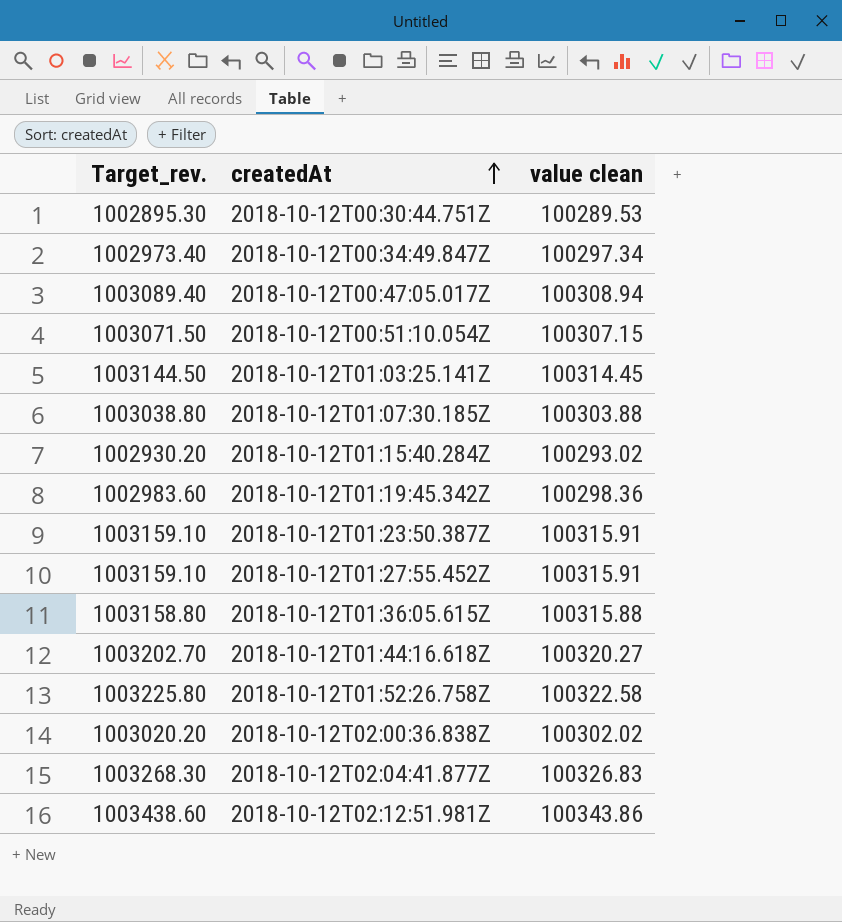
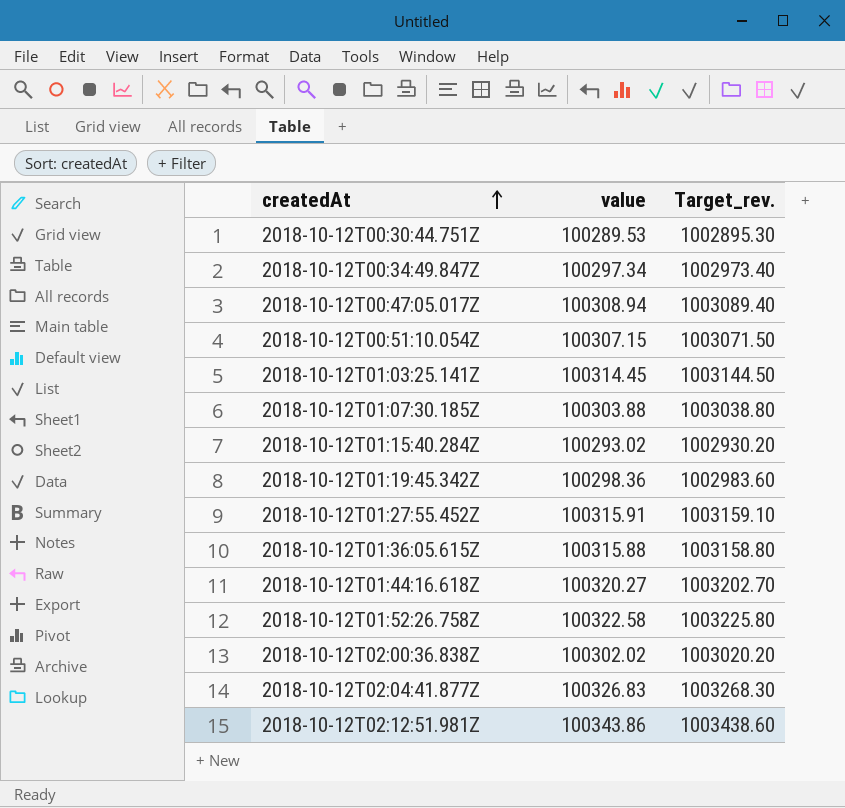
column name: value clean -> value
column Target_rev. | position: 1 -> 3
row 2018-10-12T01:23:50.387Z: 1003159.10 | 100315.91 -> none

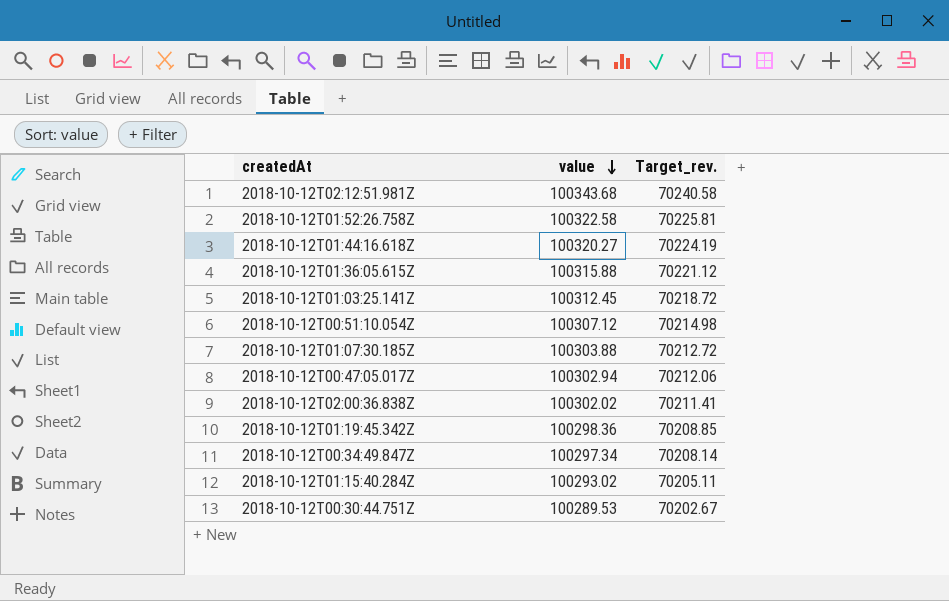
row order: createdAt ascending -> value descending
column Target_rev. | formula: [value] * 10 -> [value] * 0.7
row 2018-10-12T01:27:55.452Z: 100315.91 | 1003159.10 -> none
row 2018-10-12T02:04:41.877Z: 100326.83 | 1003268.30 -> none
2018-10-12T02:12:51.981Z | value: 100343.86 -> 100343.68
2018-10-12T01:03:25.141Z | value: 100314.45 -> 100312.45
2018-10-12T00:51:10.054Z | value: 100307.15 -> 100307.12
2018-10-12T00:47:05.017Z | value: 100308.94 -> 100302.94

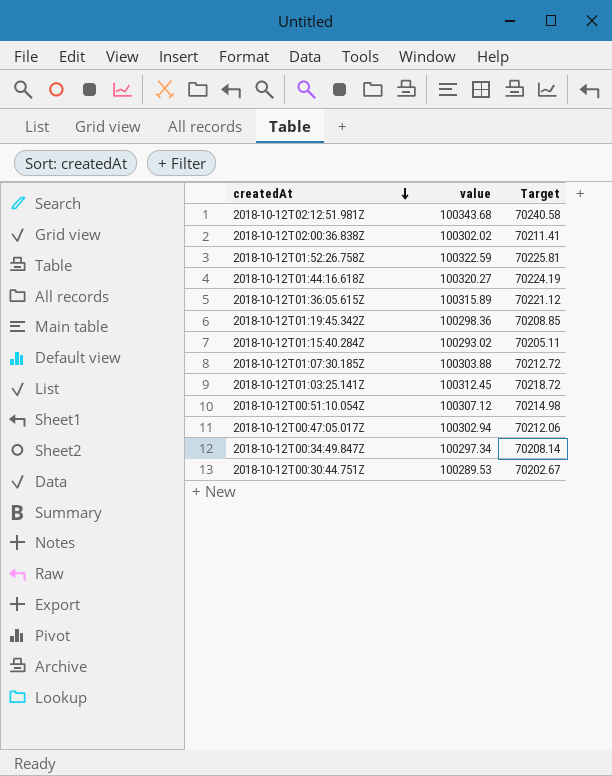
row order: value descending -> createdAt descending
column name: Target_rev. -> Target
2018-10-12T01:52:26.758Z | value: 100322.58 -> 100322.59
2018-10-12T01:36:05.615Z | value: 100315.88 -> 100315.89

